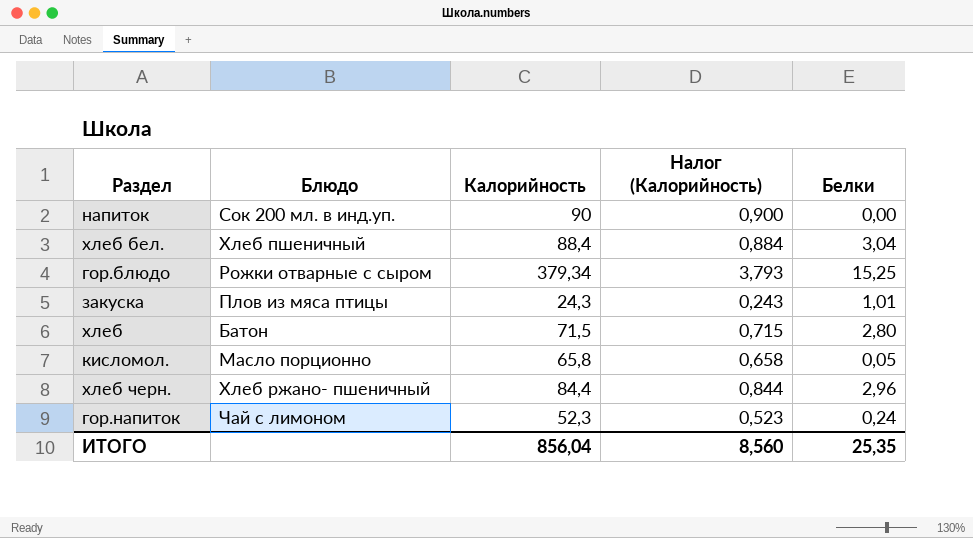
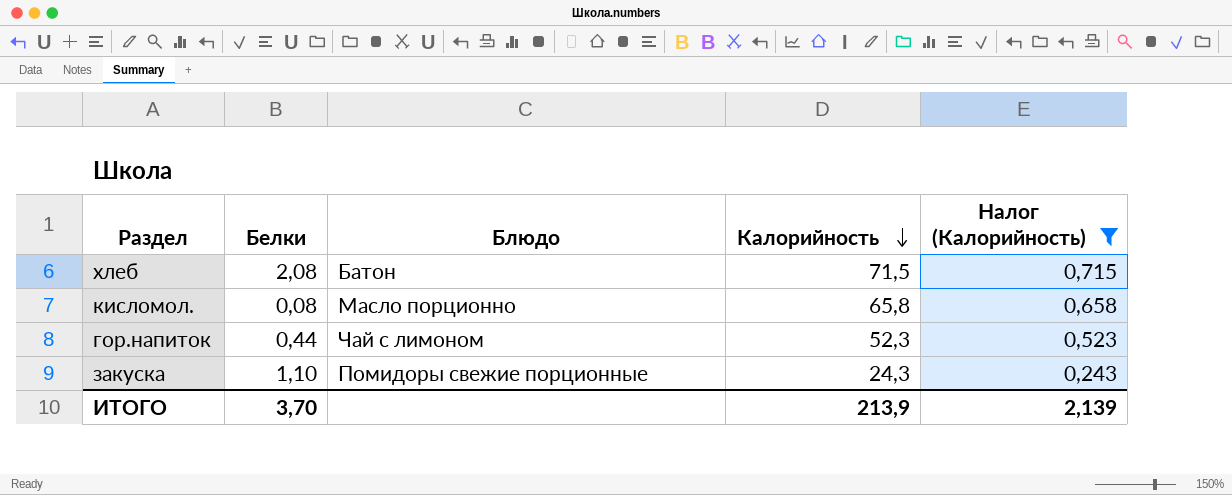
filter: none -> Налог (Калорийность) <= 0,715
row order: none -> Калорийность descending
column Белки | position: 5 -> 2
хлеб | Белки: 2,80 -> 2,08
кисломол. | Белки: 0,05 -> 0,08
гор.напиток | Белки: 0,24 -> 0,44
закуска | Белки: 1,01 -> 1,10
закуска | Блюдо: Плов из мяса птицы -> Помидоры свежие порционные
ИТОГО | Белки: 25,35 -> 3,70
ИТОГО | Калорийность: 856,04 -> 213,9
ИТОГО | Налог (Калорийность): 8,560 -> 2,139

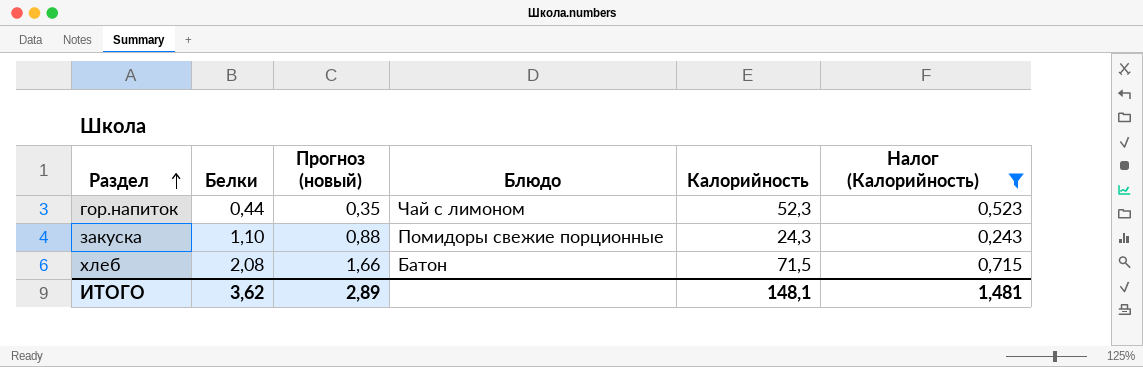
row order: Калорийность descending -> Раздел ascending
column Прогноз (новый) | formula: none -> [Белки] * 0,8
row кисломол.: 0,08 | Масло порционно | 65,8 | 0,658 -> none
ИТОГО | Белки: 3,70 -> 3,62
ИТОГО | Калорийность: 213,9 -> 148,1
ИТОГО | Налог (Калорийность): 2,139 -> 1,481

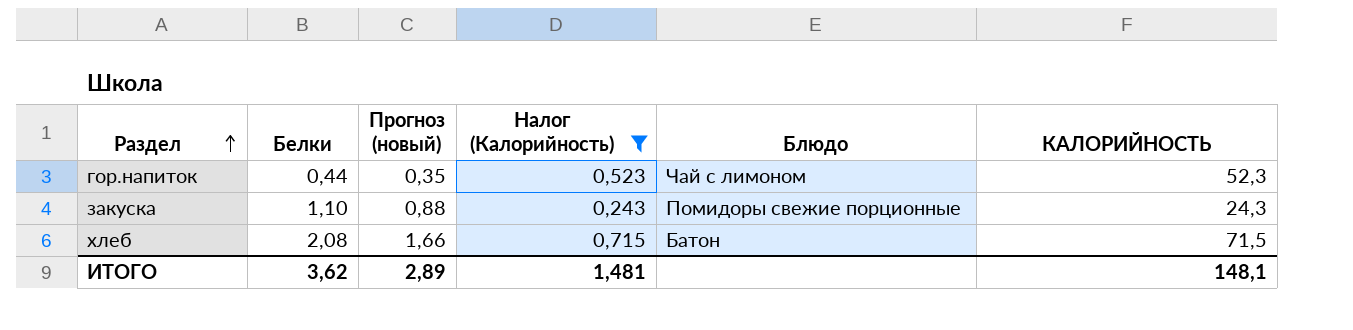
column Налог (Калорийность) | position: 6 -> 4
column name: Калорийность -> КАЛОРИЙНОСТЬ

